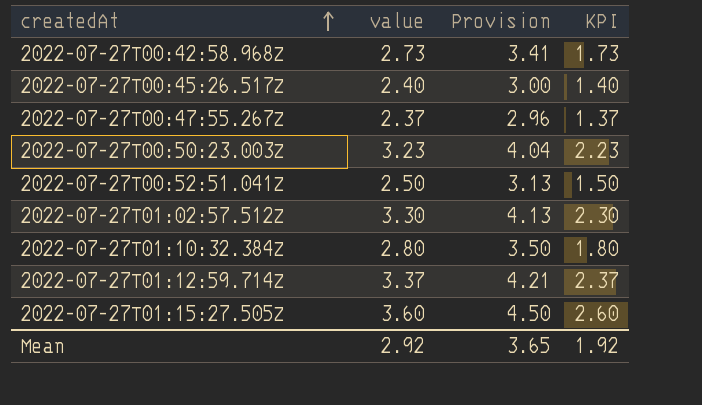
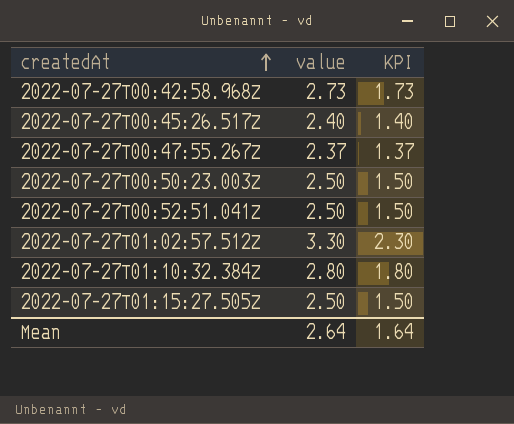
column Provision | formula: [value] * 1.25 -> none
row 2022-07-27T01:12:59.714Z: 3.37 | 4.21 | 2.37 -> none
2022-07-27T00:50:23.003Z | value: 3.23 -> 2.50
2022-07-27T00:50:23.003Z | KPI: 2.23 -> 1.50
2022-07-27T01:15:27.505Z | value: 3.60 -> 2.50
2022-07-27T01:15:27.505Z | KPI: 2.60 -> 1.50
Mean | value: 2.92 -> 2.64
Mean | KPI: 1.92 -> 1.64

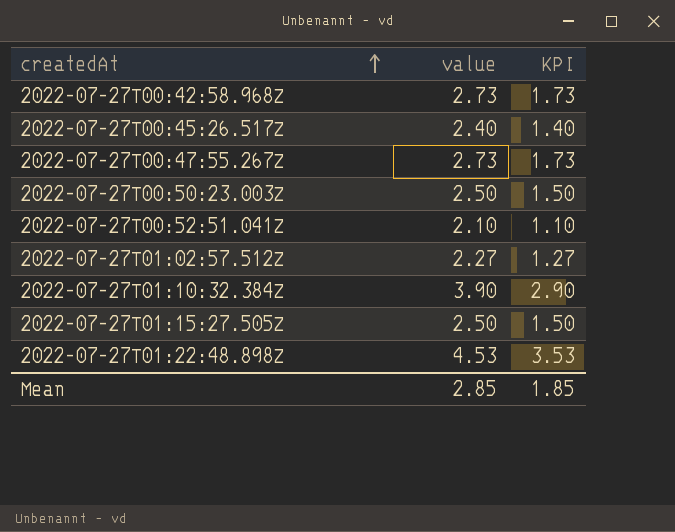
2022-07-27T00:47:55.267Z | value: 2.37 -> 2.73
2022-07-27T00:47:55.267Z | KPI: 1.37 -> 1.73
2022-07-27T00:52:51.041Z | value: 2.50 -> 2.10
2022-07-27T00:52:51.041Z | KPI: 1.50 -> 1.10
2022-07-27T01:02:57.512Z | value: 3.30 -> 2.27
2022-07-27T01:02:57.512Z | KPI: 2.30 -> 1.27
2022-07-27T01:10:32.384Z | value: 2.80 -> 3.90
2022-07-27T01:10:32.384Z | KPI: 1.80 -> 2.90
row 2022-07-27T01:22:48.898Z: none -> 4.53 | 3.53
Mean | value: 2.64 -> 2.85
Mean | KPI: 1.64 -> 1.85

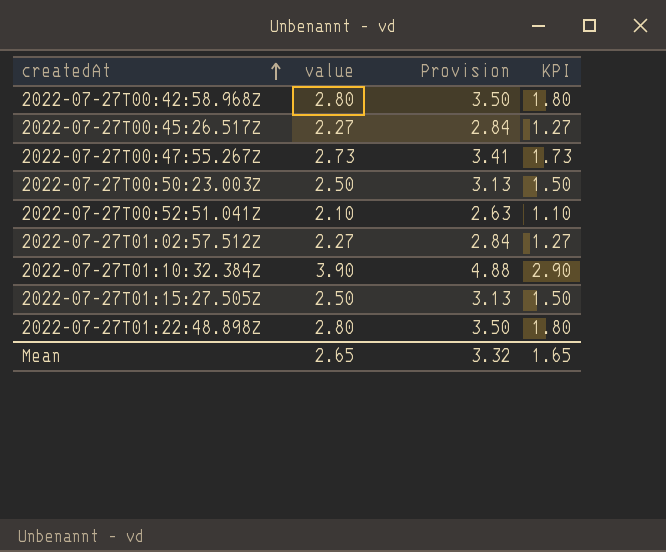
column Provision | formula: none -> [value] * 1.25
2022-07-27T00:42:58.968Z | value: 2.73 -> 2.80
2022-07-27T00:42:58.968Z | KPI: 1.73 -> 1.80
2022-07-27T00:45:26.517Z | value: 2.40 -> 2.27
2022-07-27T00:45:26.517Z | KPI: 1.40 -> 1.27
2022-07-27T01:22:48.898Z | value: 4.53 -> 2.80
2022-07-27T01:22:48.898Z | KPI: 3.53 -> 1.80
Mean | value: 2.85 -> 2.65
Mean | KPI: 1.85 -> 1.65

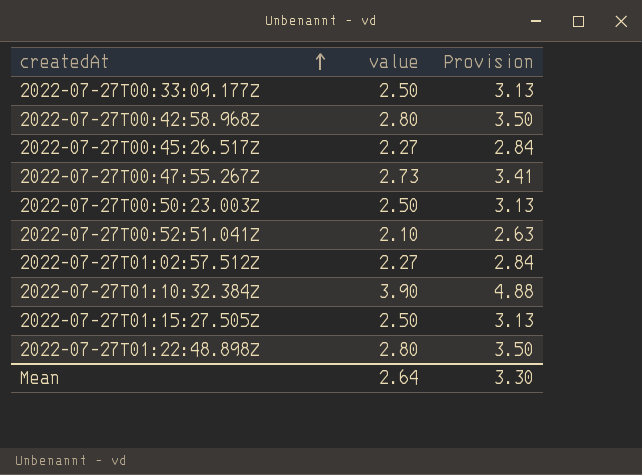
column KPI | formula: [value] - 1 -> none
row 2022-07-27T00:33:09.177Z: none -> 2.50 | 3.13
Mean | value: 2.65 -> 2.64
Mean | Provision: 3.32 -> 3.30

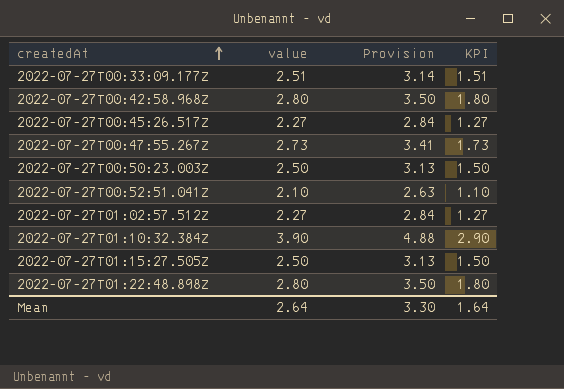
column KPI | formula: none -> [value] - 1
2022-07-27T00:33:09.177Z | value: 2.50 -> 2.51
2022-07-27T00:33:09.177Z | Provision: 3.13 -> 3.14

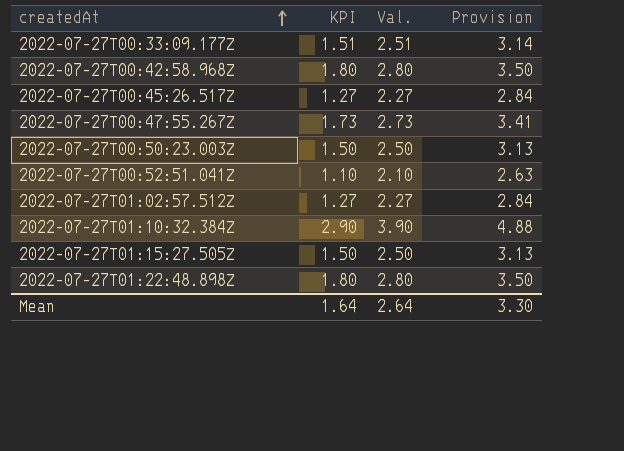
column KPI | position: 4 -> 2
column name: value -> Val.

